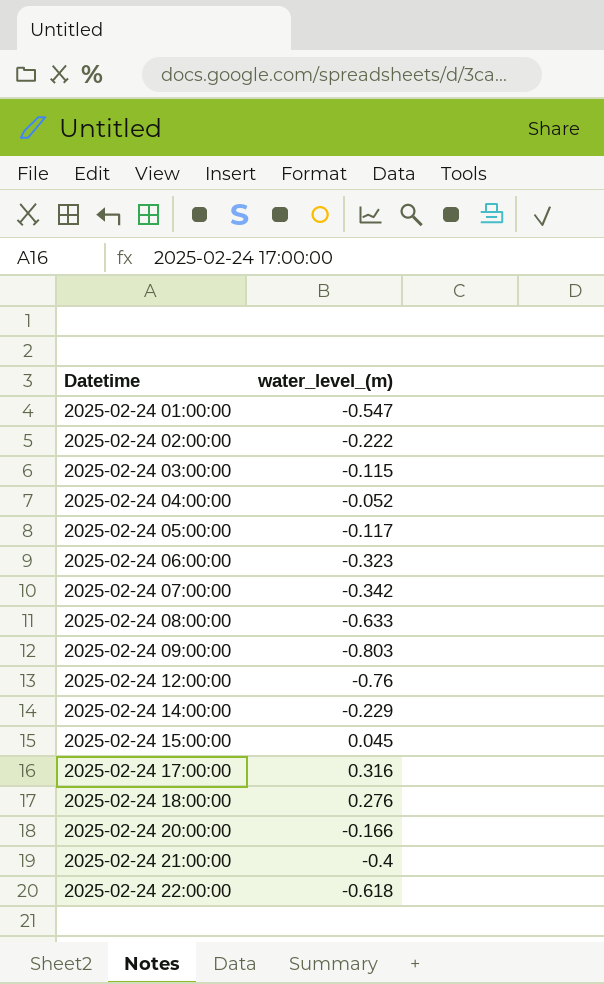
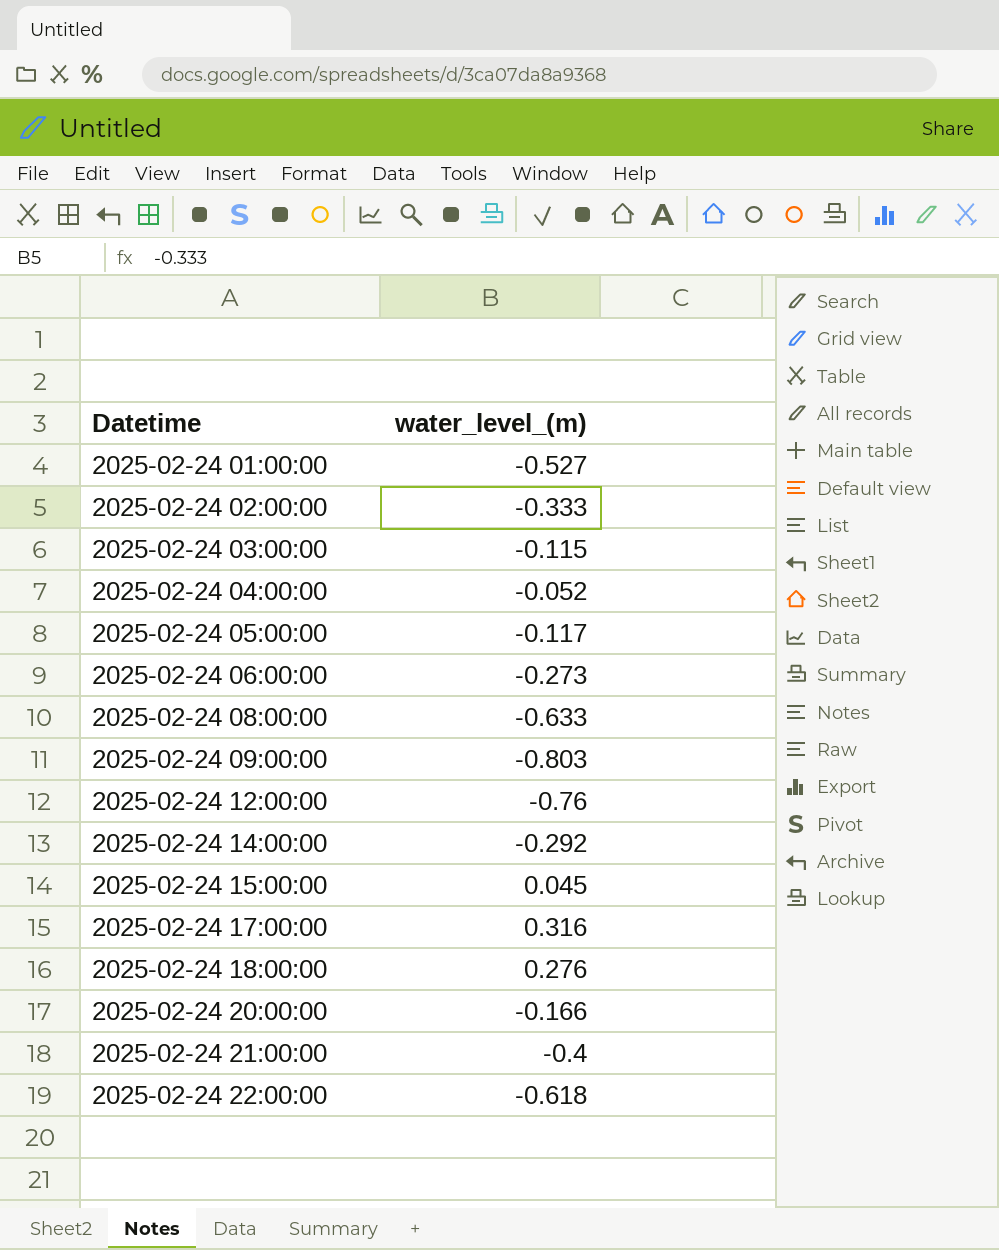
row 2025-02-24 07:00:00: -0.342 -> none
2025-02-24 01:00:00 | water_level_(m): -0.547 -> -0.527
2025-02-24 02:00:00 | water_level_(m): -0.222 -> -0.333
2025-02-24 06:00:00 | water_level_(m): -0.323 -> -0.273
2025-02-24 14:00:00 | water_level_(m): -0.229 -> -0.292

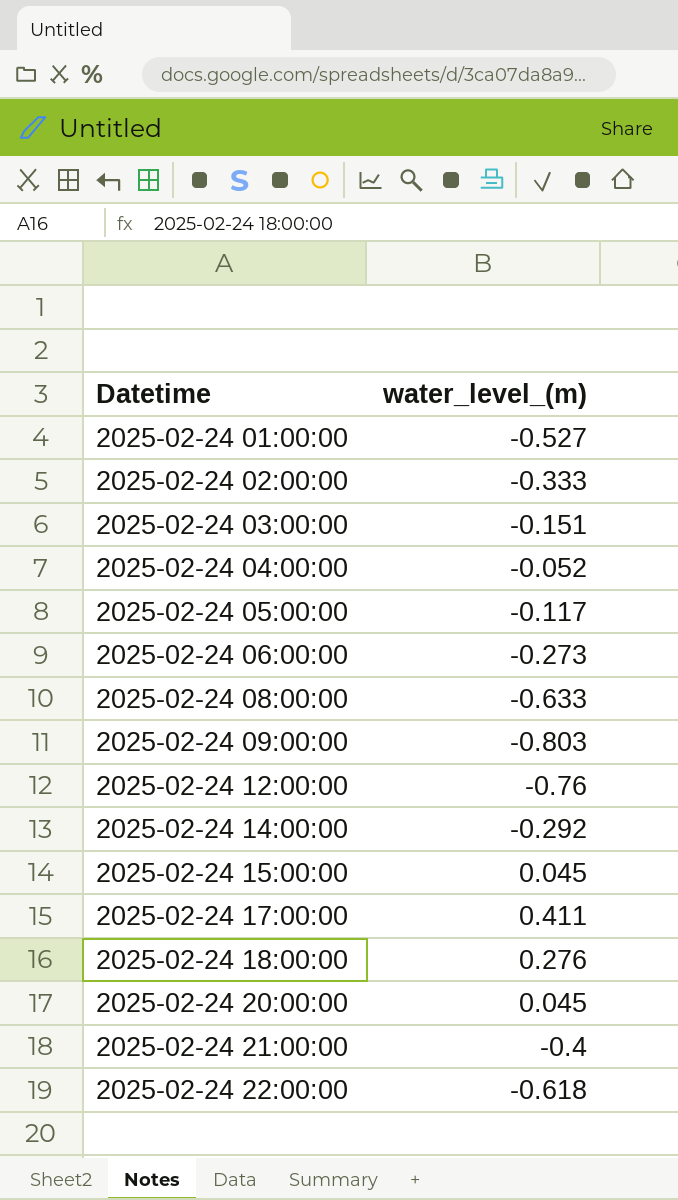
2025-02-24 03:00:00 | water_level_(m): -0.115 -> -0.151
2025-02-24 17:00:00 | water_level_(m): 0.316 -> 0.411
2025-02-24 20:00:00 | water_level_(m): -0.166 -> 0.045

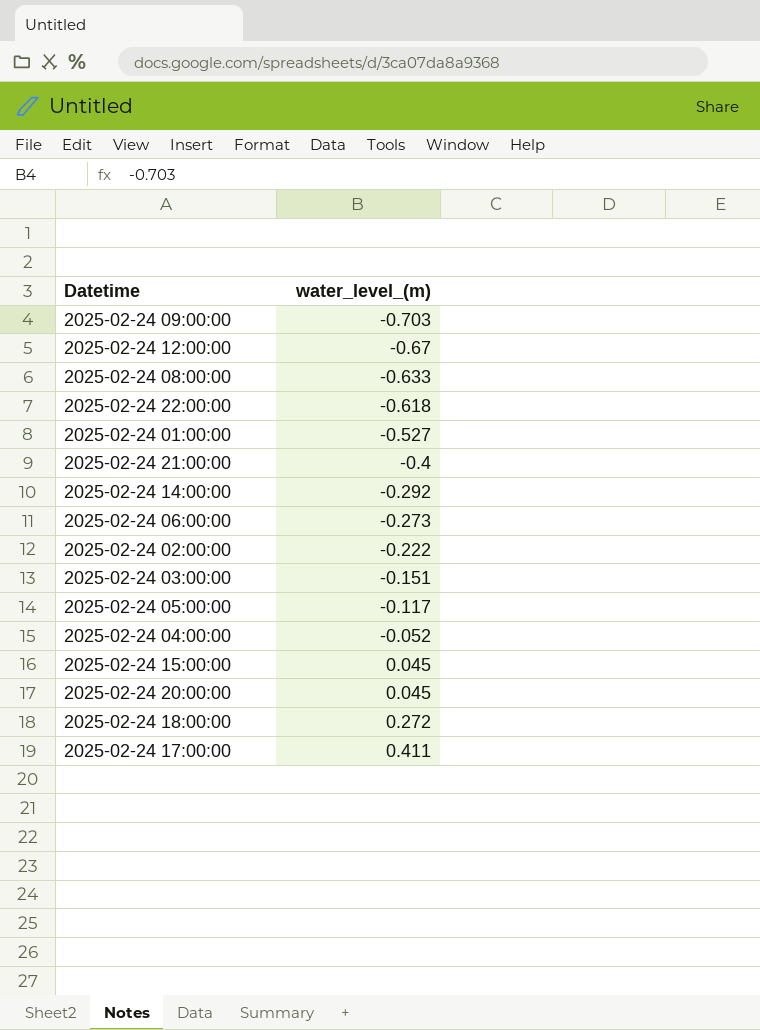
row order: Datetime ascending -> water_level_(m) ascending
2025-02-24 09:00:00 | water_level_(m): -0.803 -> -0.703
2025-02-24 12:00:00 | water_level_(m): -0.76 -> -0.67
2025-02-24 02:00:00 | water_level_(m): -0.333 -> -0.222
2025-02-24 18:00:00 | water_level_(m): 0.276 -> 0.272

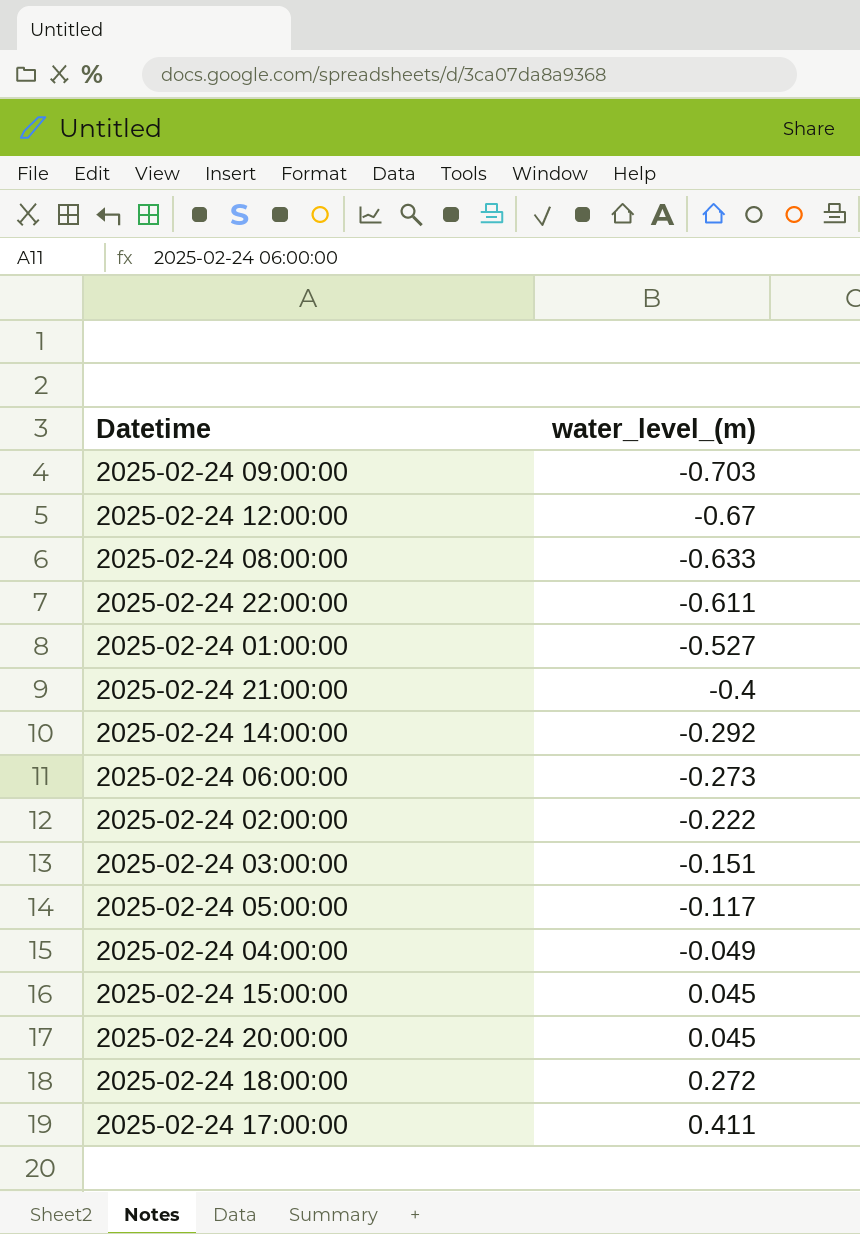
2025-02-24 22:00:00 | water_level_(m): -0.618 -> -0.611
2025-02-24 04:00:00 | water_level_(m): -0.052 -> -0.049

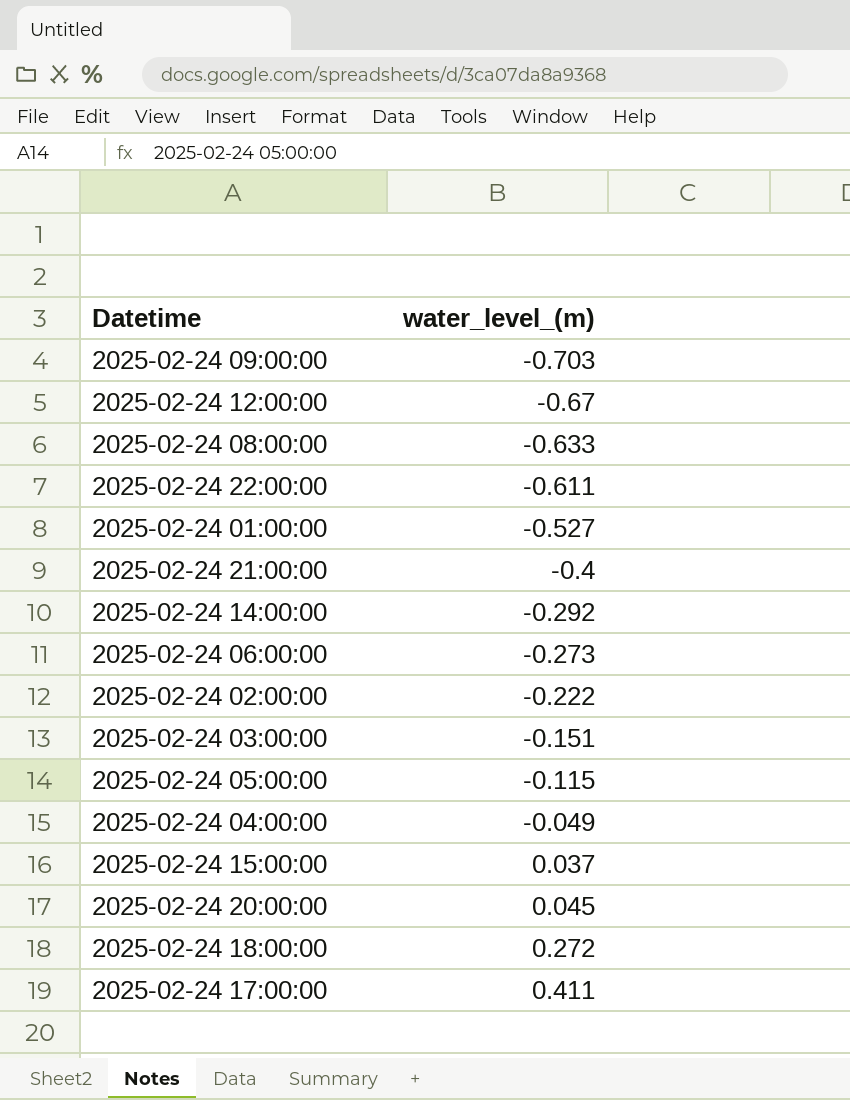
2025-02-24 05:00:00 | water_level_(m): -0.117 -> -0.115
2025-02-24 15:00:00 | water_level_(m): 0.045 -> 0.037

